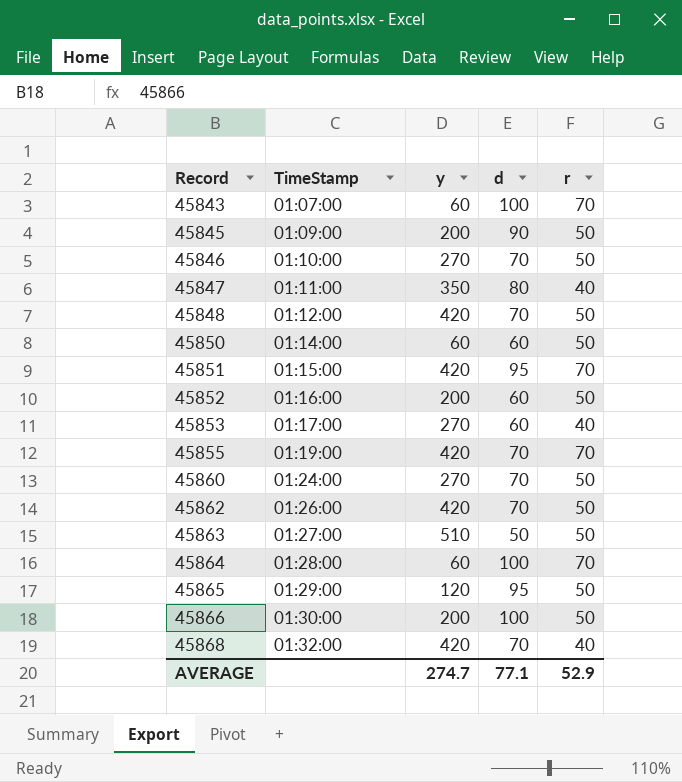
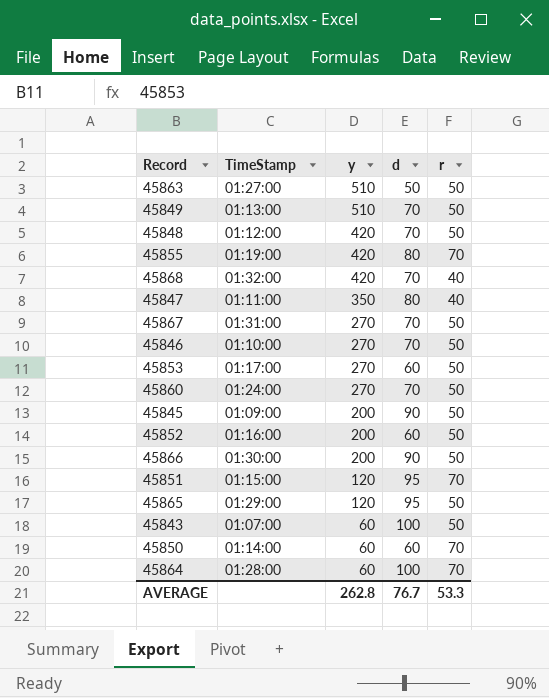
row order: Record ascending -> y descending
row 45862: 01:26:00 | 420 | 70 | 50 -> none
row 45849: none -> 01:13:00 | 510 | 70 | 50
45855 | d: 70 -> 80
row 45867: none -> 01:31:00 | 270 | 70 | 50
45853 | r: 40 -> 50
45866 | d: 100 -> 90
45851 | y: 420 -> 120
45843 | r: 70 -> 50
45850 | r: 50 -> 70
AVERAGE | y: 274.7 -> 262.8
AVERAGE | d: 77.1 -> 76.7
AVERAGE | r: 52.9 -> 53.3

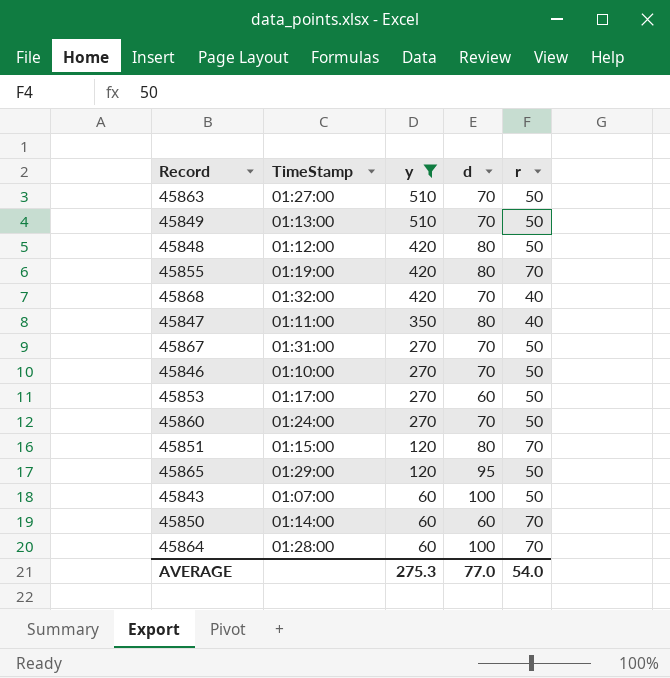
filter: none -> y != 200
45863 | d: 50 -> 70
45848 | d: 70 -> 80
45851 | d: 95 -> 80
AVERAGE | y: 262.8 -> 275.3
AVERAGE | d: 76.7 -> 77.0
AVERAGE | r: 53.3 -> 54.0

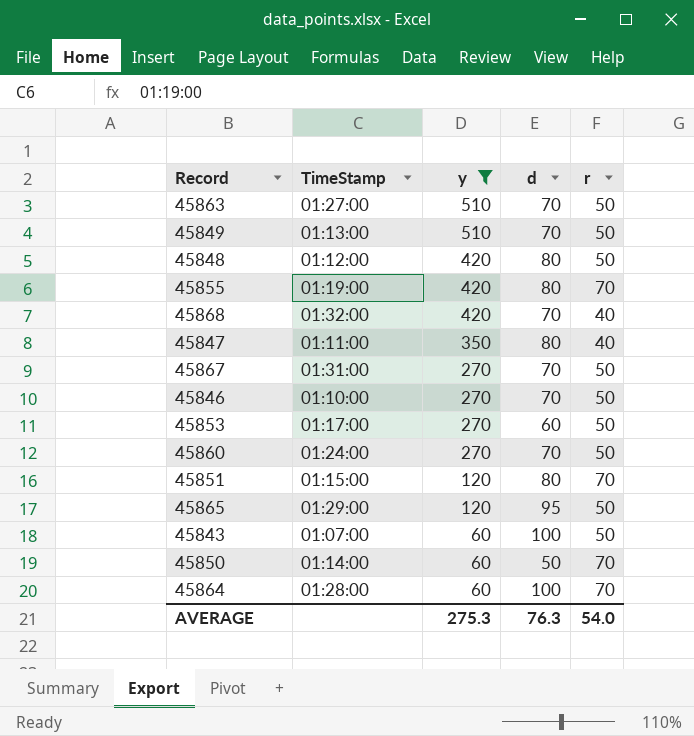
45850 | d: 60 -> 50
AVERAGE | d: 77.0 -> 76.3

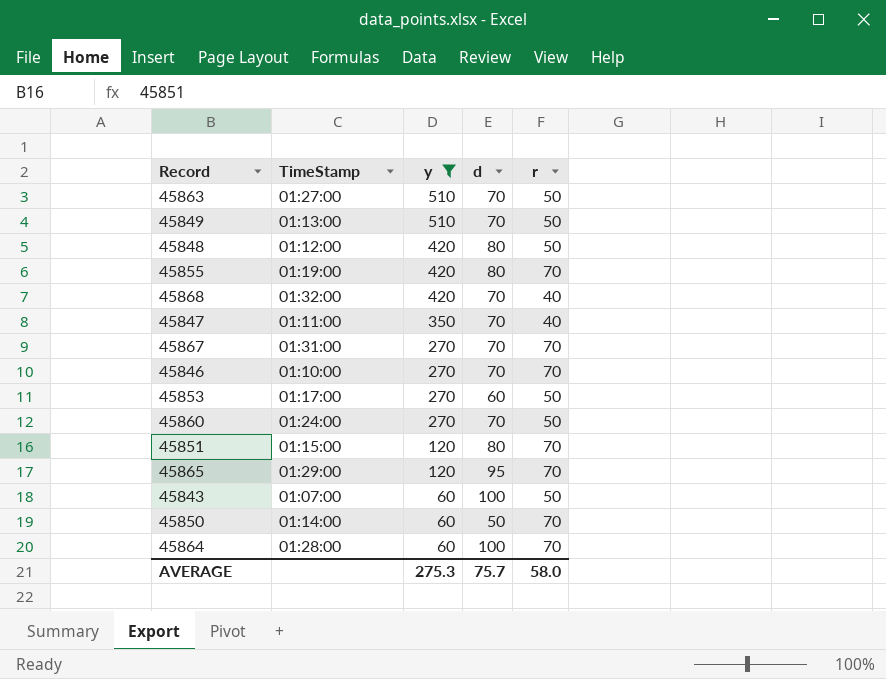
45847 | d: 80 -> 70
45867 | r: 50 -> 70
45846 | r: 50 -> 70
45865 | r: 50 -> 70
AVERAGE | d: 76.3 -> 75.7
AVERAGE | r: 54.0 -> 58.0

